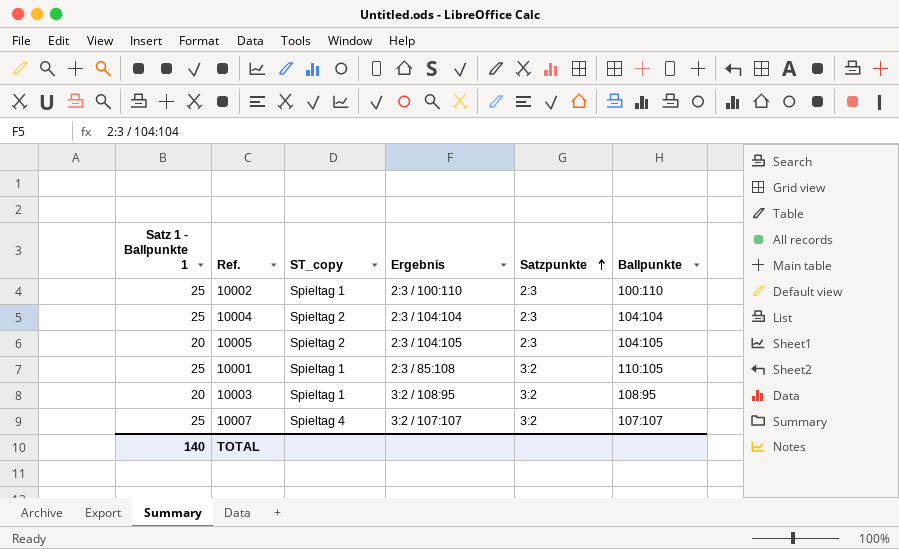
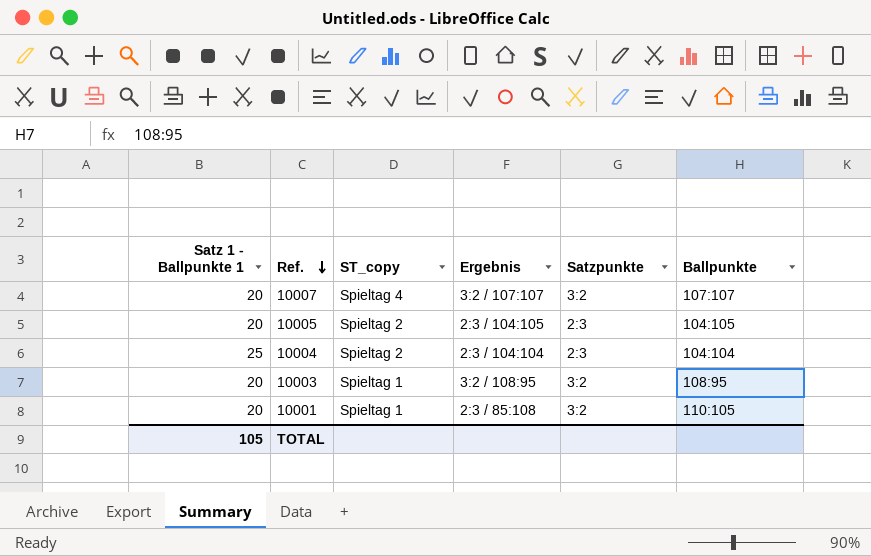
row order: Satzpunkte ascending -> Ref. descending
row 10002: 25 | Spieltag 1 | 2:3 / 100:110 | 2:3 | 100:110 -> none
10007 | Satz 1 - Ballpunkte 1: 25 -> 20
10001 | Satz 1 - Ballpunkte 1: 25 -> 20
TOTAL | Satz 1 - Ballpunkte 1: 140 -> 105

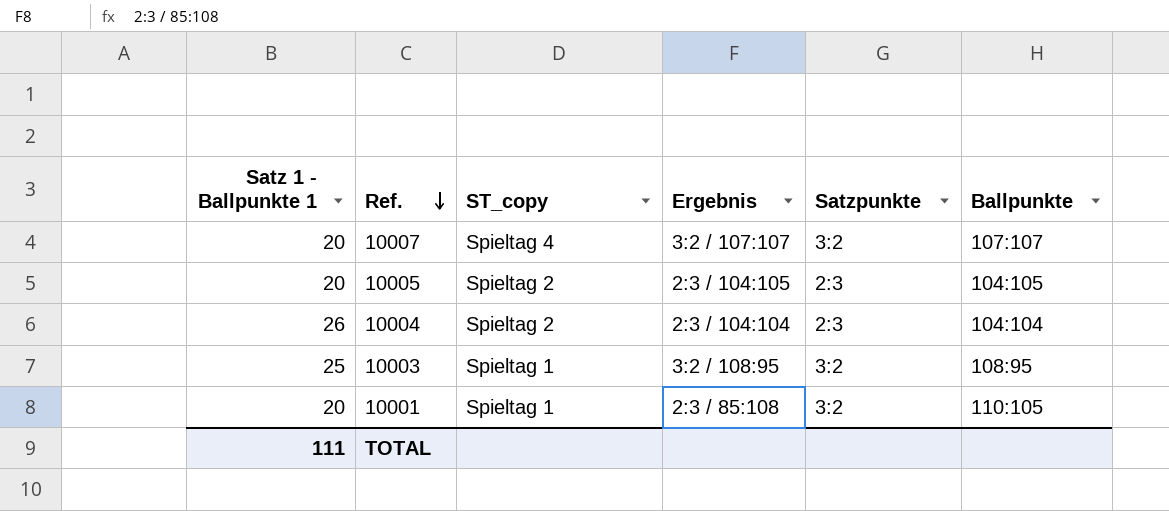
10004 | Satz 1 - Ballpunkte 1: 25 -> 26
10003 | Satz 1 - Ballpunkte 1: 20 -> 25
TOTAL | Satz 1 - Ballpunkte 1: 105 -> 111

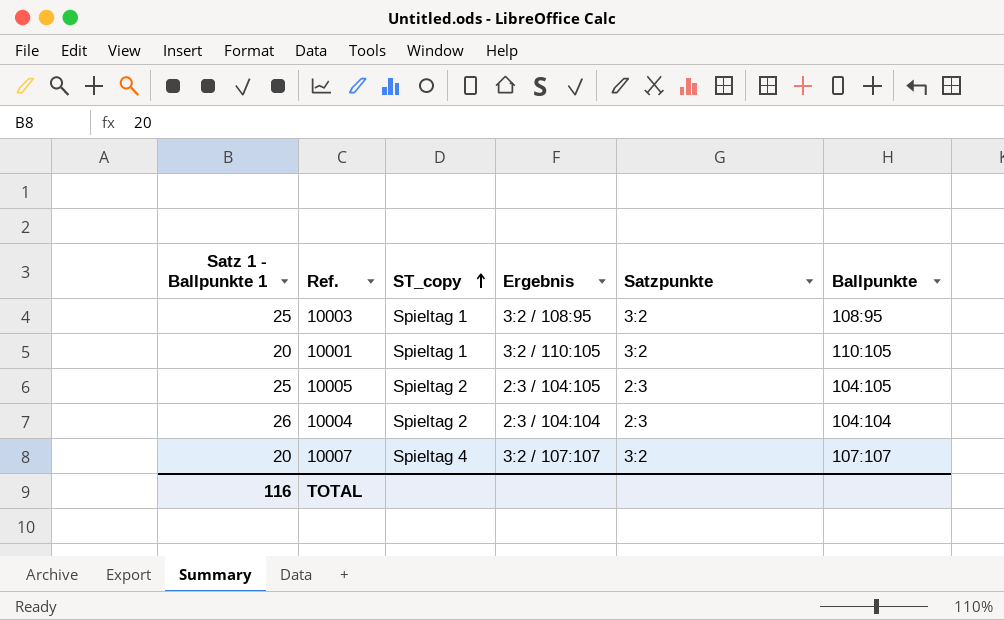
row order: Ref. descending -> ST_copy ascending
10001 | Ergebnis: 2:3 / 85:108 -> 3:2 / 110:105
10005 | Satz 1 - Ballpunkte 1: 20 -> 25
TOTAL | Satz 1 - Ballpunkte 1: 111 -> 116

